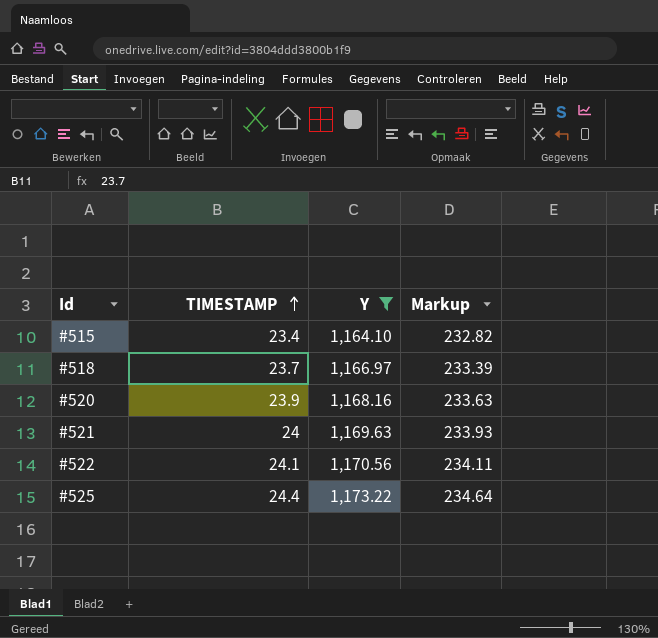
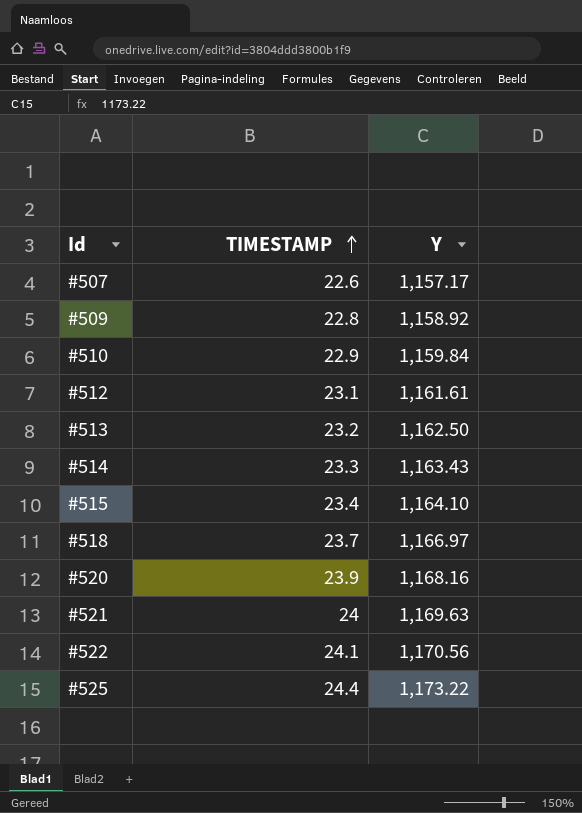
filter: Y >= 1,164.10 -> none
column Markup | formula: [Y] * 0.2 -> none

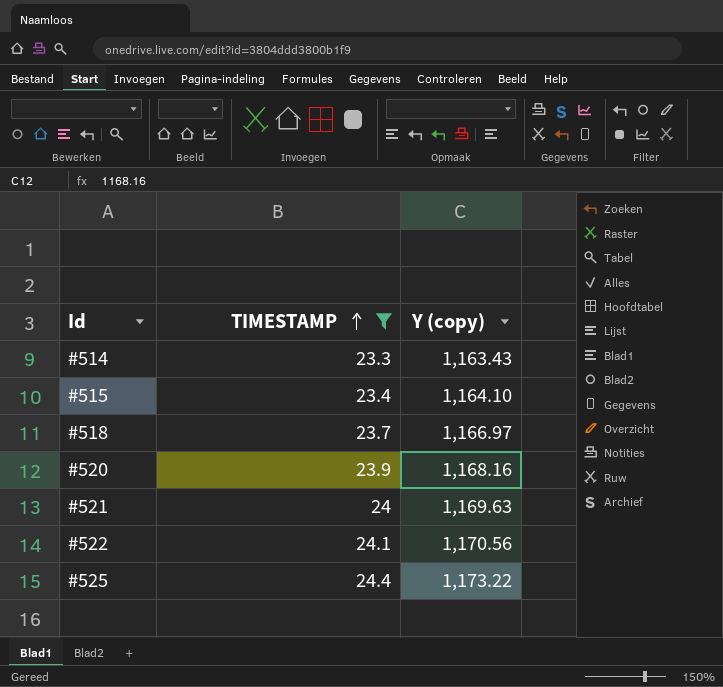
filter: none -> TIMESTAMP >= 23.3
column name: Y -> Y (copy)

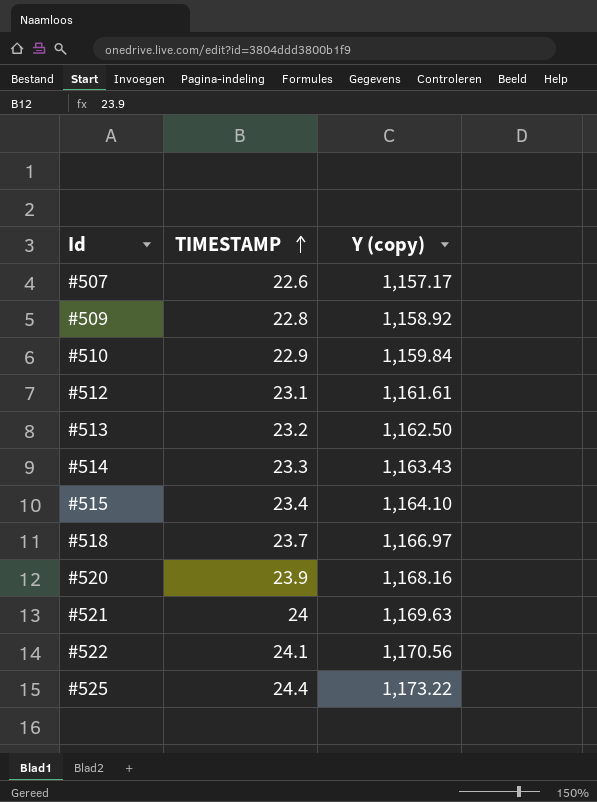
filter: TIMESTAMP >= 23.3 -> none

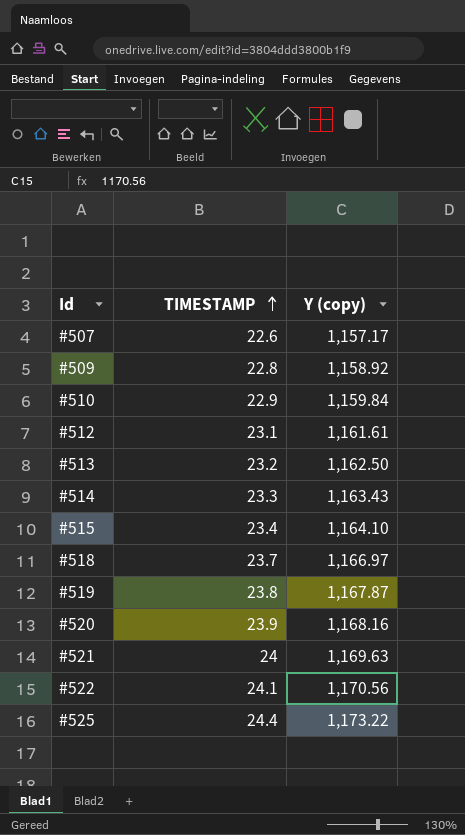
row #519: none -> 23.8 | 1,167.87

